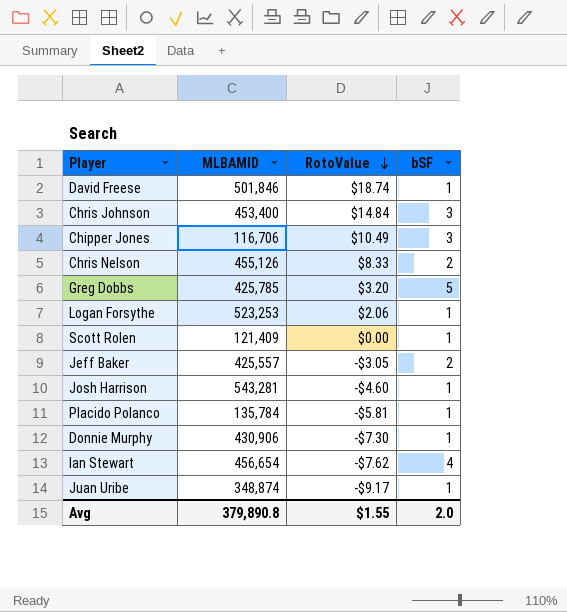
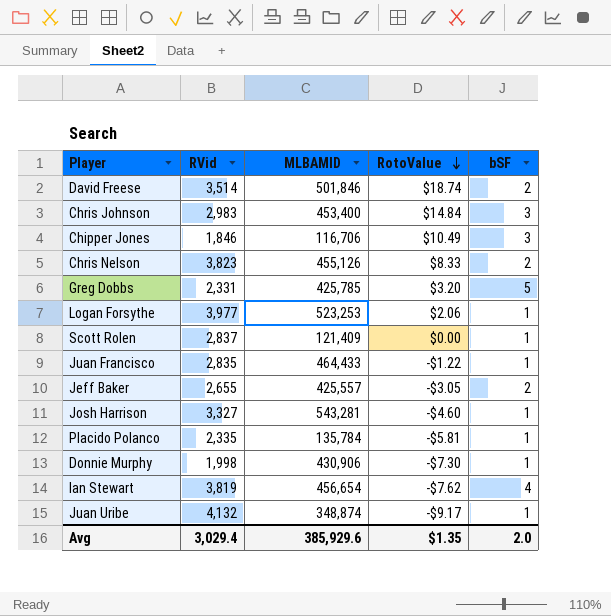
column RVid | position: none -> 2
David Freese | bSF: 1 -> 2
row Juan Francisco: none -> 2,835 | 464,433 | -$1.22 | 1
Avg | MLBAMID: 379,890.8 -> 385,929.6
Avg | RotoValue: $1.55 -> $1.35

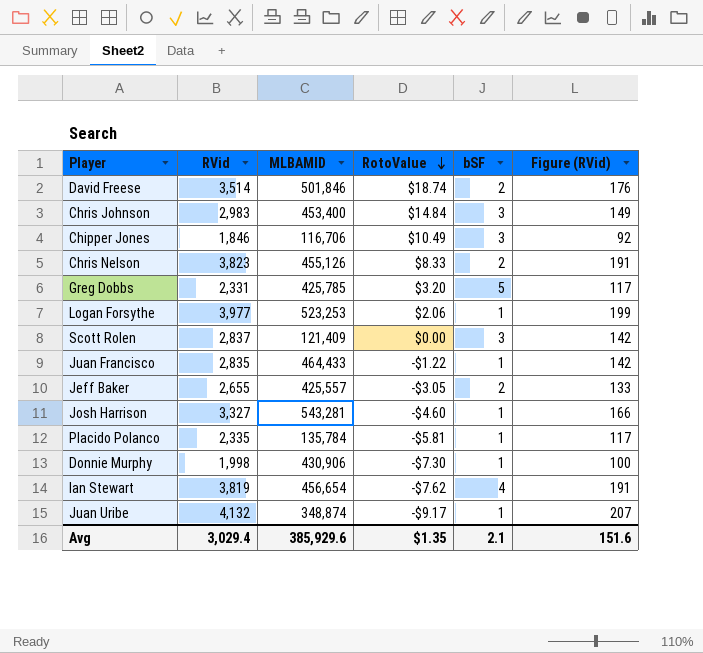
column Figure (RVid) | formula: none -> [RVid] * 0.05
Scott Rolen | bSF: 1 -> 3
Avg | bSF: 2.0 -> 2.1

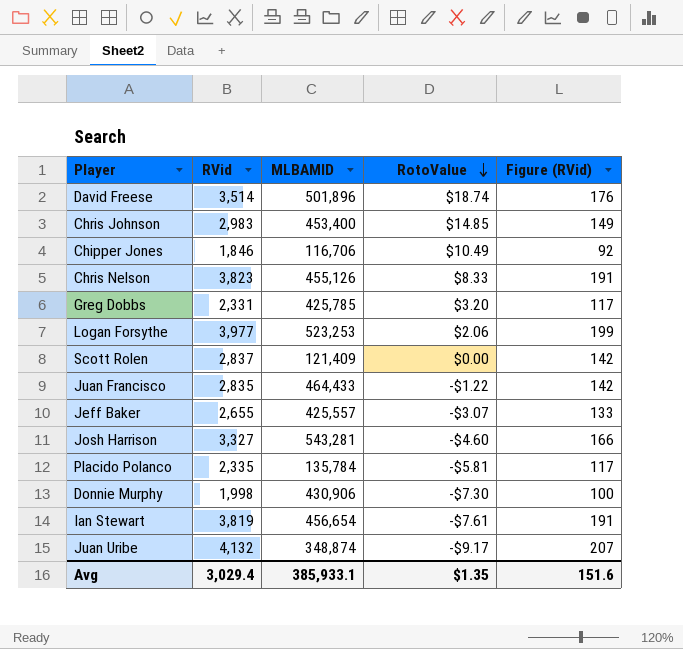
column bSF | position: 5 -> none
David Freese | MLBAMID: 501,846 -> 501,896
Chris Johnson | RotoValue: $14.84 -> $14.85
Jeff Baker | RotoValue: -$3.05 -> -$3.07
Ian Stewart | RotoValue: -$7.62 -> -$7.61
Avg | MLBAMID: 385,929.6 -> 385,933.1

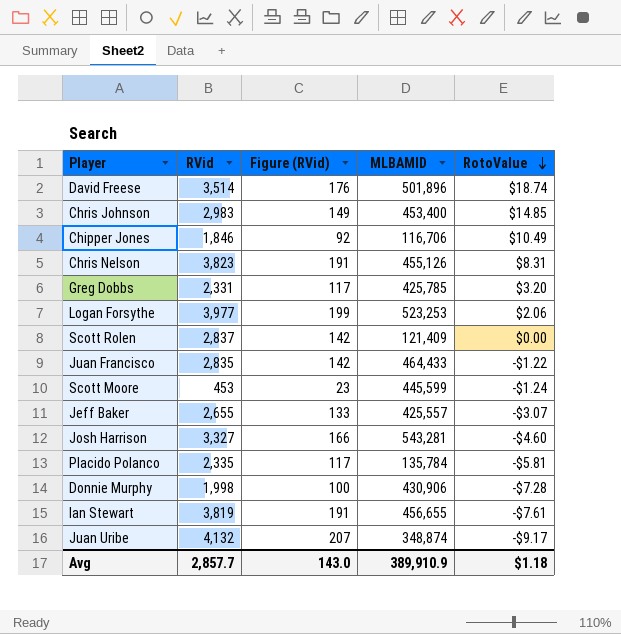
column Figure (RVid) | position: 5 -> 3
Chris Nelson | RotoValue: $8.33 -> $8.31
row Scott Moore: none -> 453 | 23 | 445,599 | -$1.24
Donnie Murphy | RotoValue: -$7.30 -> -$7.28
Ian Stewart | MLBAMID: 456,654 -> 456,655
Avg | RVid: 3,029.4 -> 2,857.7
Avg | Figure (RVid): 151.6 -> 143.0
Avg | MLBAMID: 385,933.1 -> 389,910.9
Avg | RotoValue: $1.35 -> $1.18

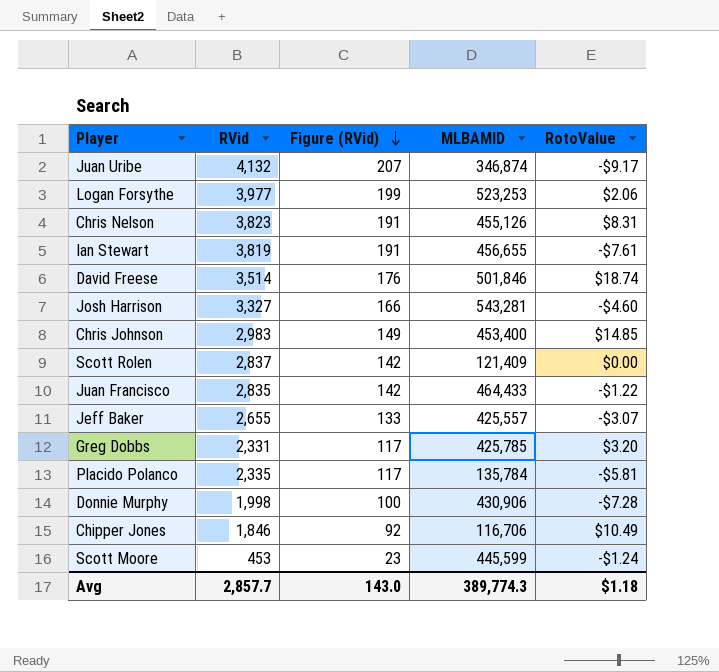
row order: RotoValue descending -> Figure (RVid) descending
Juan Uribe | MLBAMID: 348,874 -> 346,874
David Freese | MLBAMID: 501,896 -> 501,846
Avg | MLBAMID: 389,910.9 -> 389,774.3

